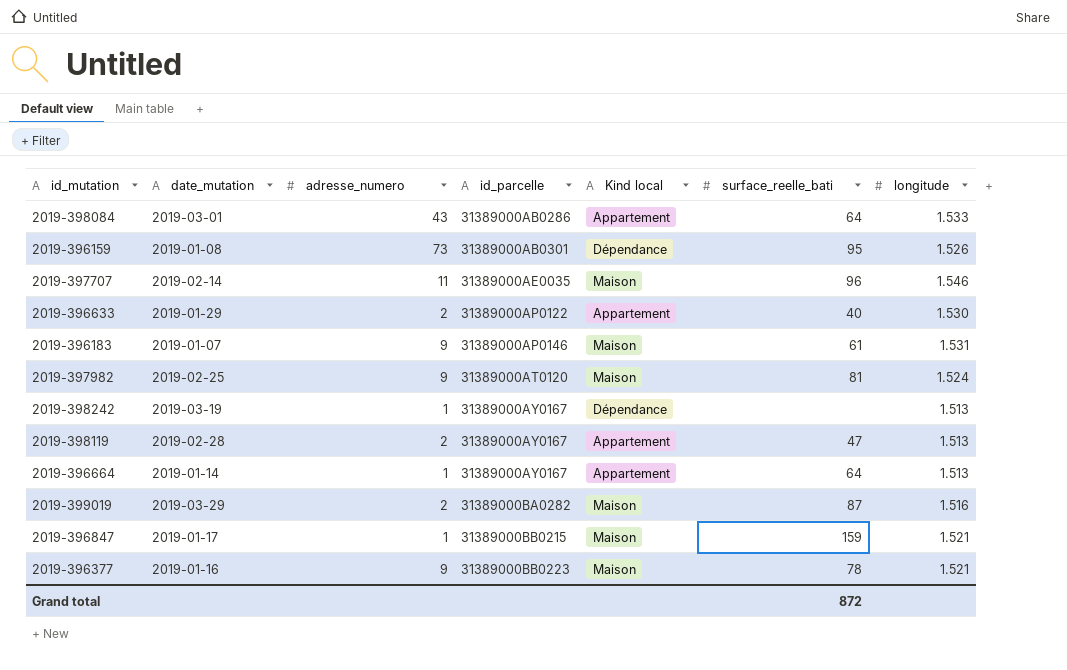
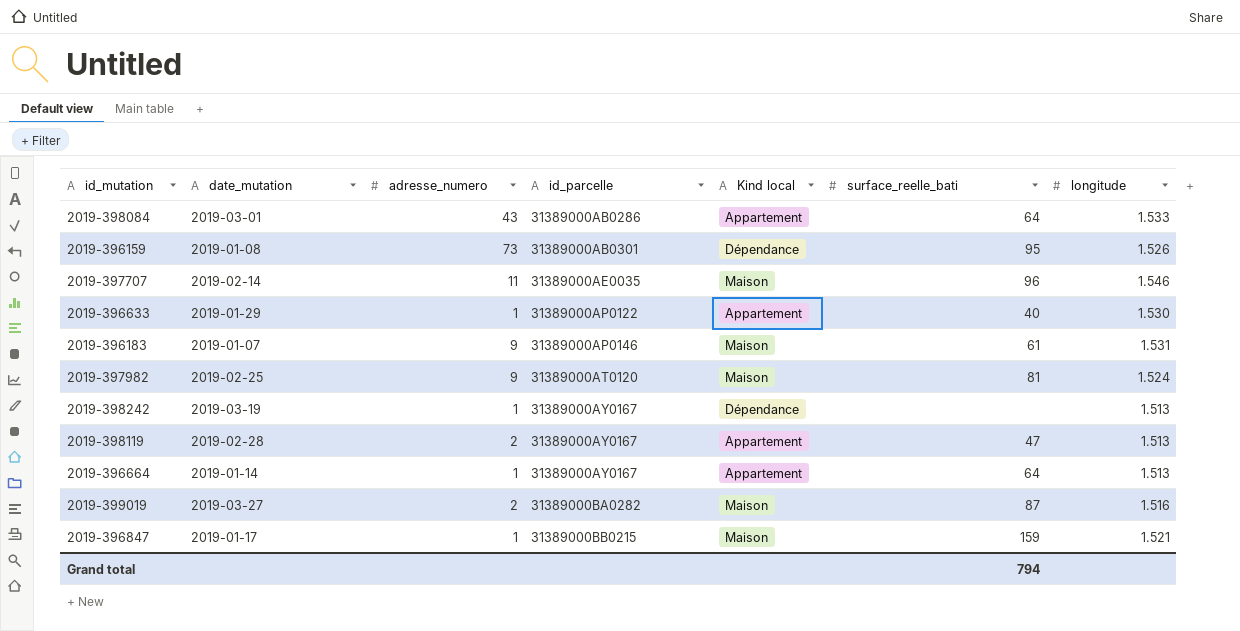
row 2019-396377: 2019-01-16 | 9 | 31389000BB0223 | Maison | 78 | 1.521 -> none
2019-396633 | adresse_numero: 2 -> 1
2019-399019 | date_mutation: 2019-03-29 -> 2019-03-27
Grand total | surface_reelle_bati: 872 -> 794

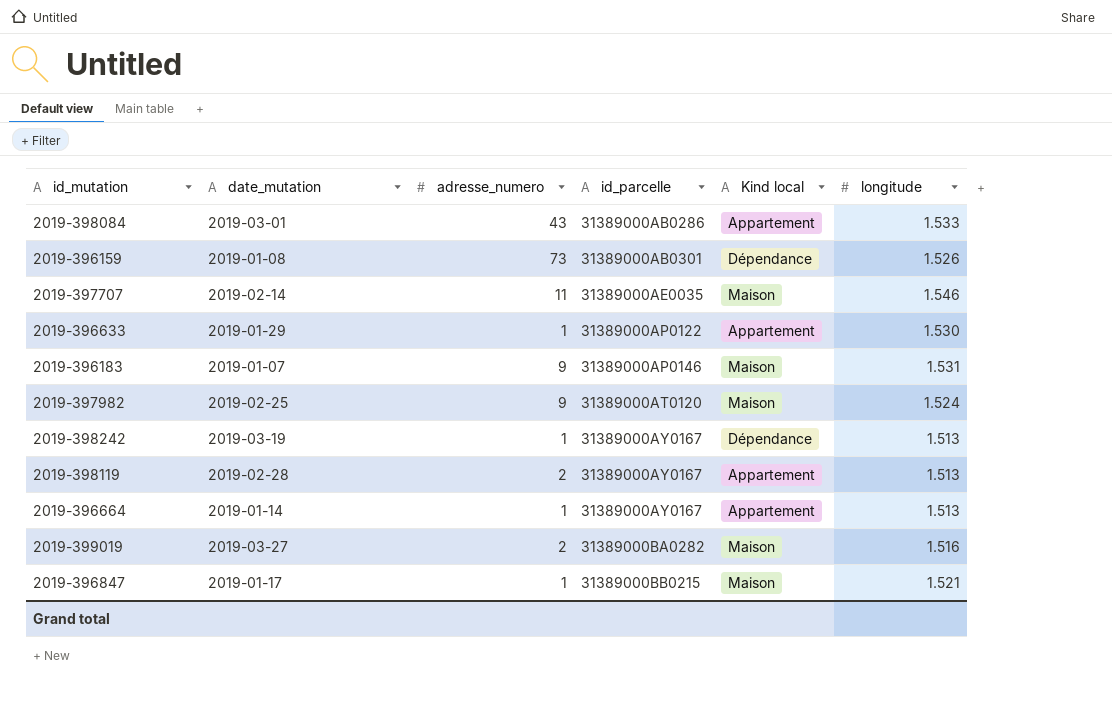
column surface_reelle_bati | position: 6 -> none

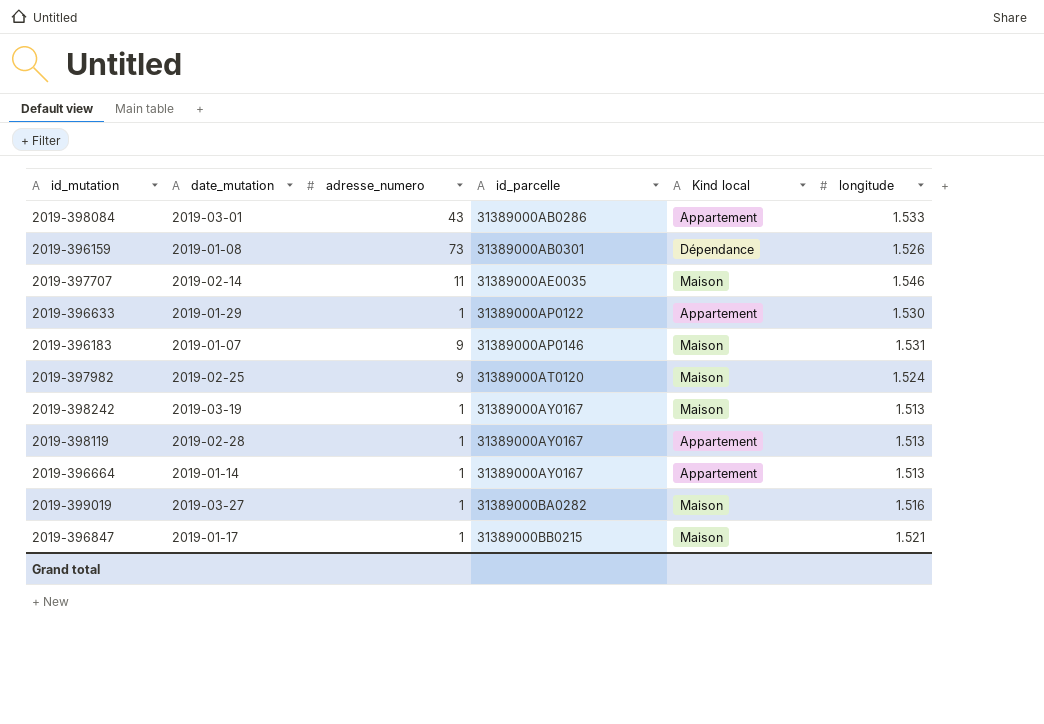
2019-398242 | Kind local: Dépendance -> Maison
2019-398119 | adresse_numero: 2 -> 1
2019-399019 | adresse_numero: 2 -> 1

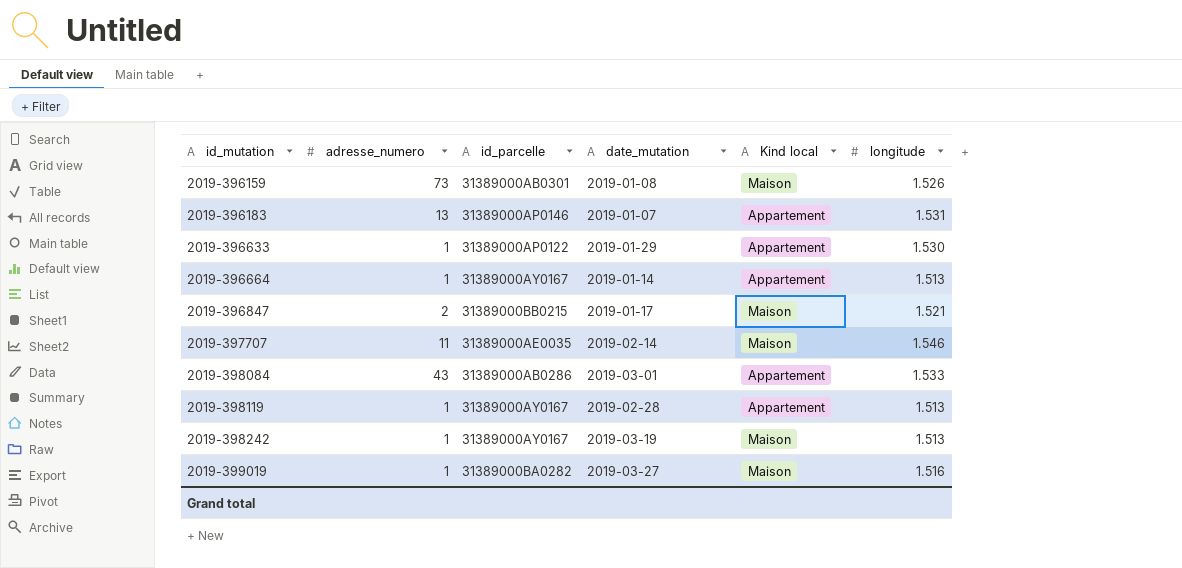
row order: id_parcelle ascending -> id_mutation ascending
column date_mutation | position: 2 -> 4
row 2019-397982: 2019-02-25 | 9 | 31389000AT0120 | Maison | 1.524 -> none
2019-396159 | Kind local: Dépendance -> Maison
2019-396183 | adresse_numero: 9 -> 13
2019-396183 | Kind local: Maison -> Appartement
2019-396847 | adresse_numero: 1 -> 2

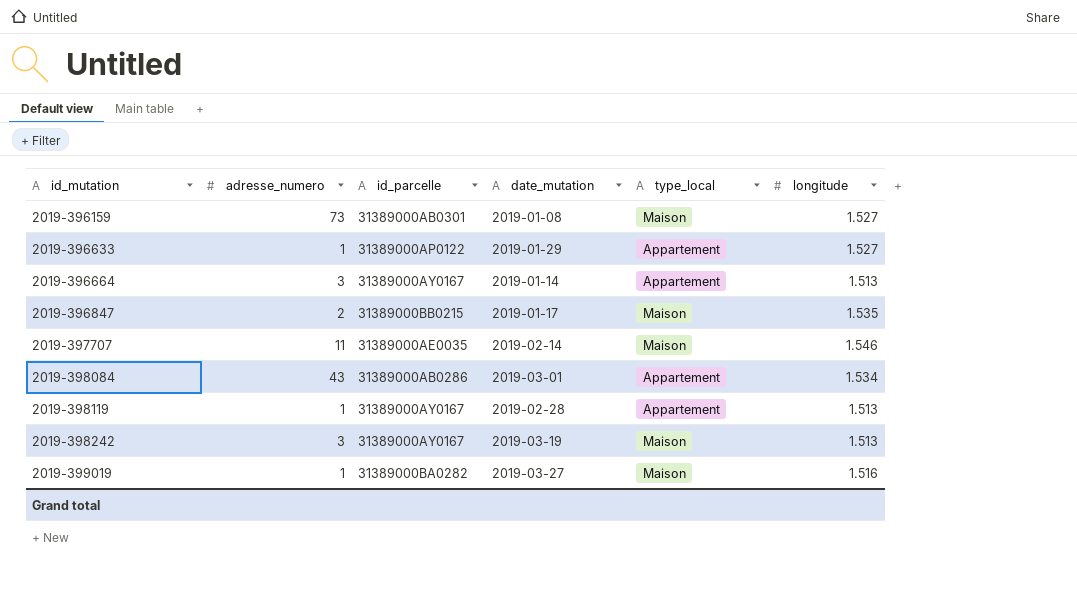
column name: Kind local -> type_local
row 2019-396183: 13 | 31389000AP0146 | 2019-01-07 | Appartement | 1.531 -> none
2019-396159 | longitude: 1.526 -> 1.527
2019-396633 | longitude: 1.530 -> 1.527
2019-396664 | adresse_numero: 1 -> 3
2019-396847 | longitude: 1.521 -> 1.535
2019-398084 | longitude: 1.533 -> 1.534
2019-398242 | adresse_numero: 1 -> 3

